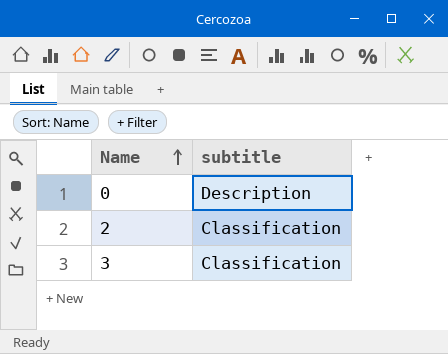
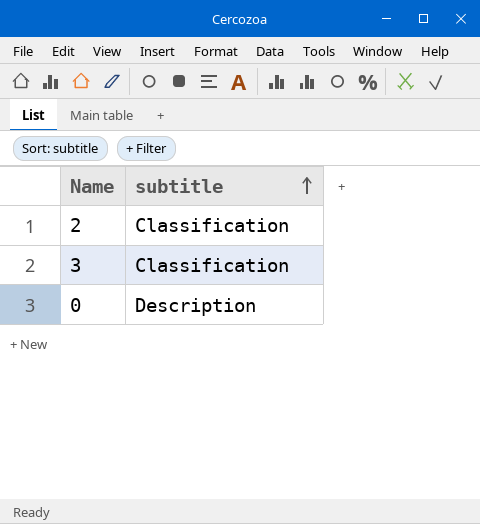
row order: Name ascending -> subtitle ascending

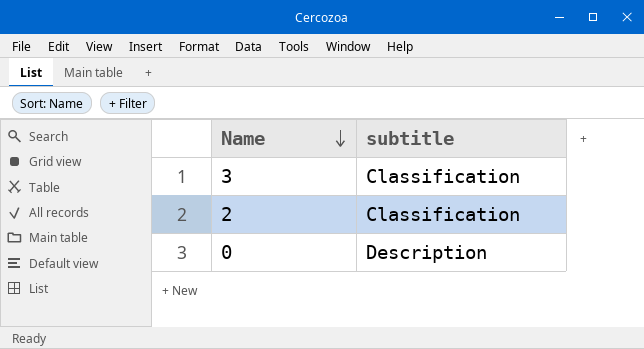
row order: subtitle ascending -> Name descending

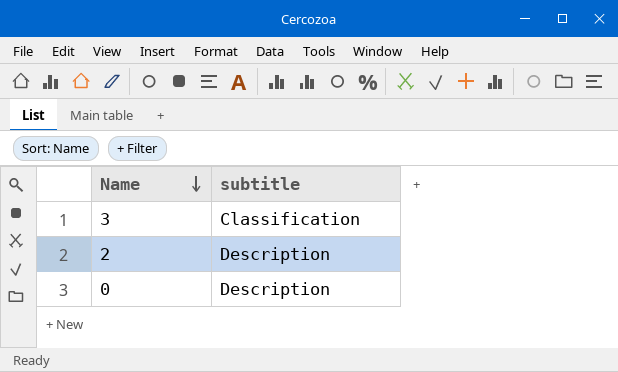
2 | subtitle: Classification -> Description

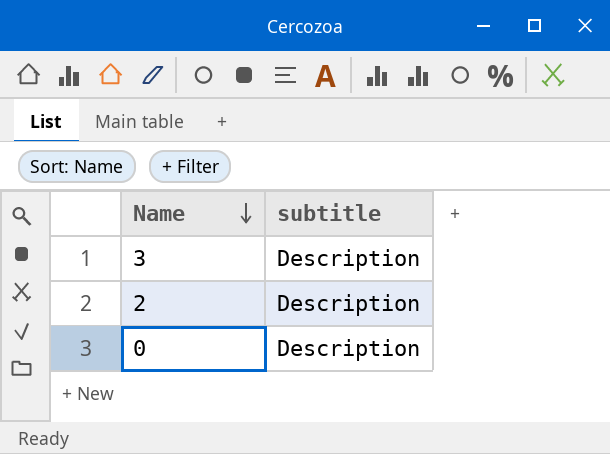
3 | subtitle: Classification -> Description

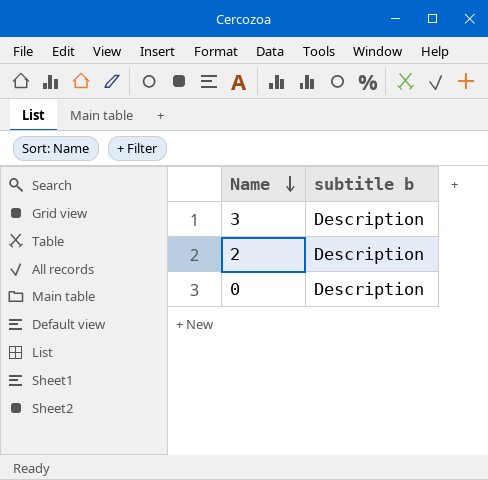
column name: subtitle -> subtitle b

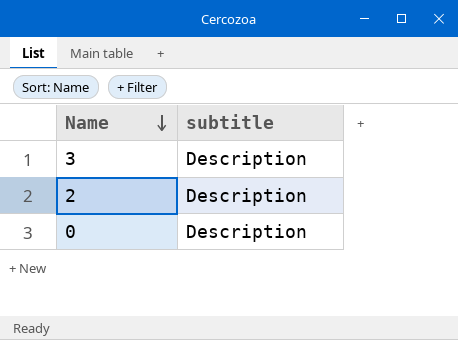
column name: subtitle b -> subtitle

